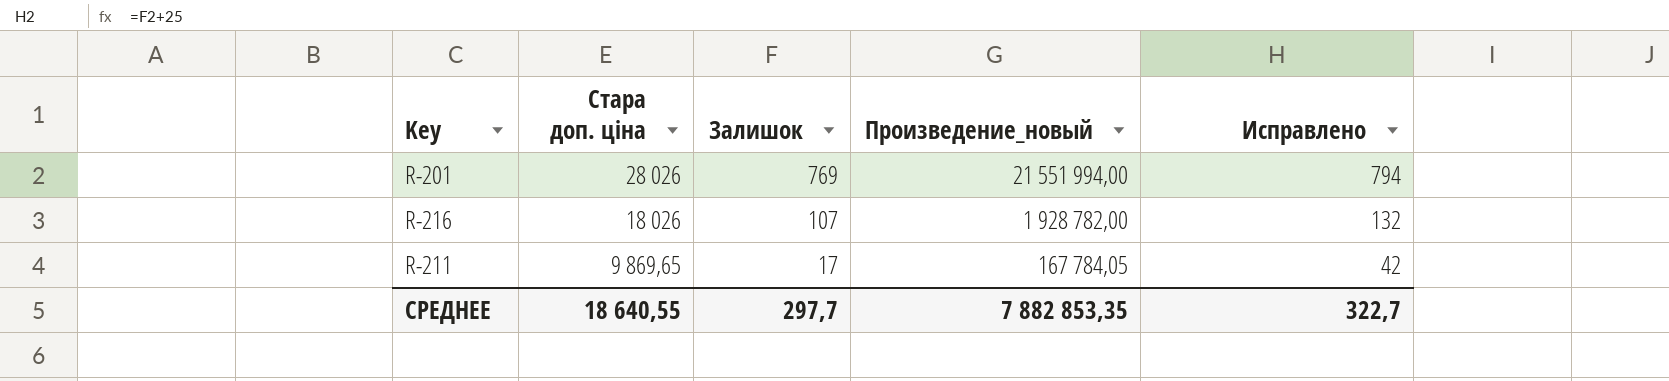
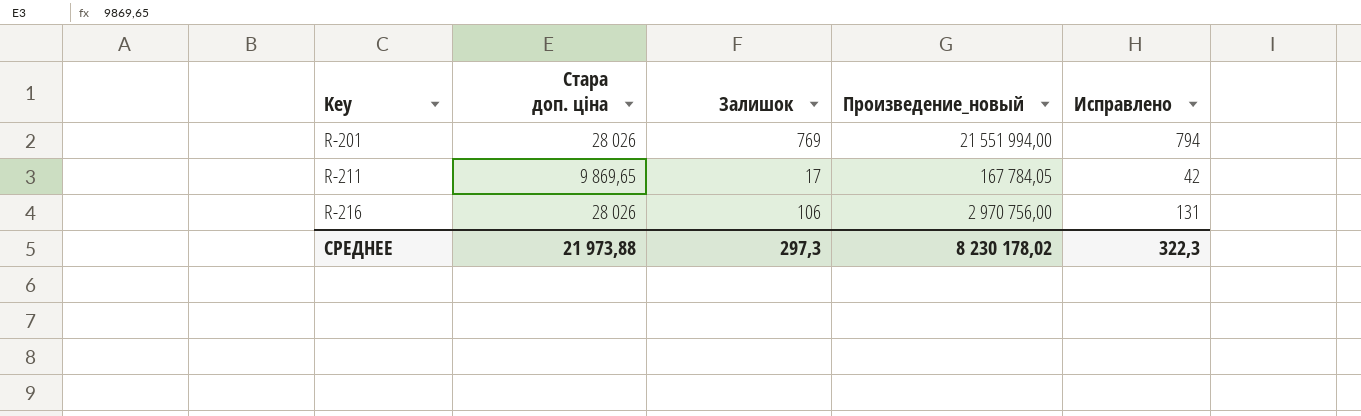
row order: Стара доп. ціна descending -> Key ascending
R-216 | Стара доп. ціна: 18 026 -> 28 026
R-216 | Залишок: 107 -> 106
R-216 | Произведение_новый: 1 928 782,00 -> 2 970 756,00
R-216 | Исправлено: 132 -> 131
СРЕДНЕЕ | Стара доп. ціна: 18 640,55 -> 21 973,88
СРЕДНЕЕ | Залишок: 297,7 -> 297,3
СРЕДНЕЕ | Произведение_новый: 7 882 853,35 -> 8 230 178,02
СРЕДНЕЕ | Исправлено: 322,7 -> 322,3

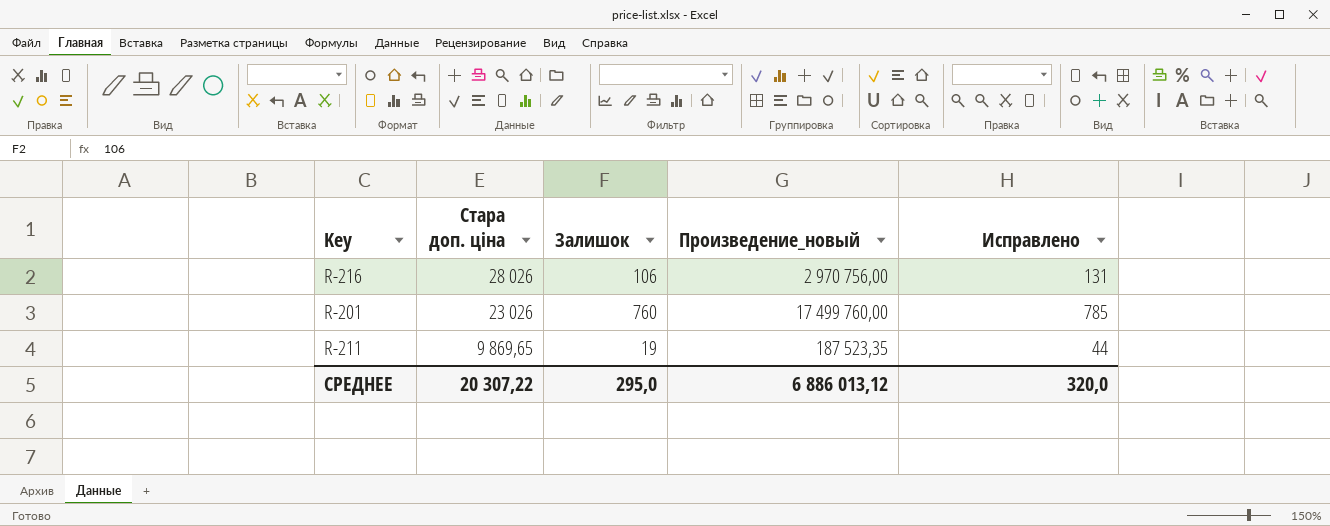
row order: Key ascending -> Стара доп. ціна descending
R-201 | Стара доп. ціна: 28 026 -> 23 026
R-201 | Залишок: 769 -> 760
R-201 | Произведение_новый: 21 551 994,00 -> 17 499 760,00
R-201 | Исправлено: 794 -> 785
R-211 | Залишок: 17 -> 19
R-211 | Произведение_новый: 167 784,05 -> 187 523,35
R-211 | Исправлено: 42 -> 44
СРЕДНЕЕ | Стара доп. ціна: 21 973,88 -> 20 307,22
СРЕДНЕЕ | Залишок: 297,3 -> 295,0
СРЕДНЕЕ | Произведение_новый: 8 230 178,02 -> 6 886 013,12
СРЕДНЕЕ | Исправлено: 322,3 -> 320,0

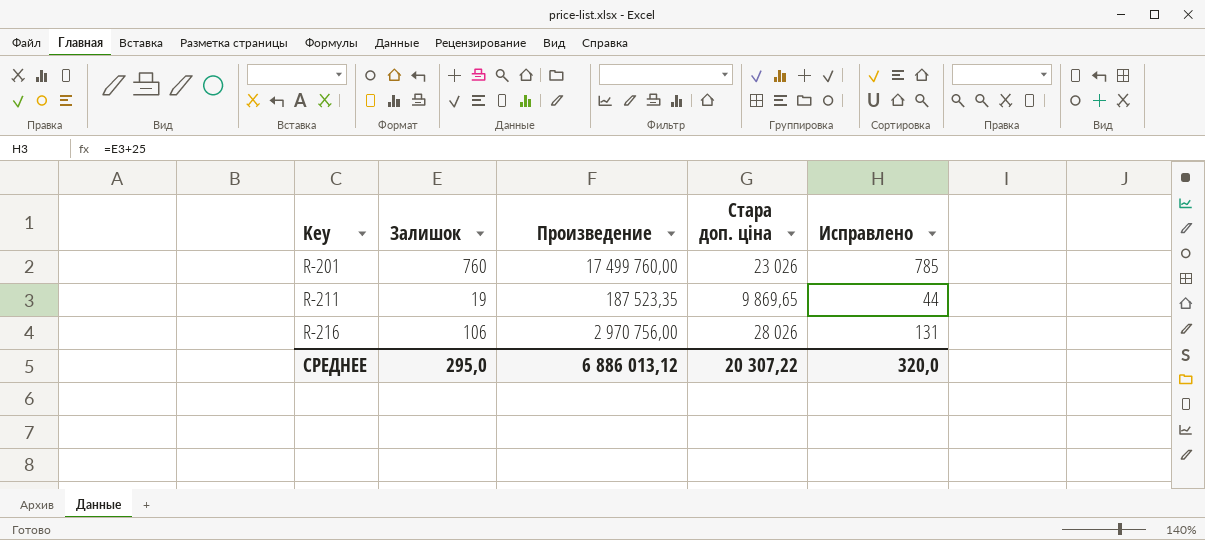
row order: Стара доп. ціна descending -> Key ascending
column name: Произведение_новый -> Произведение
column Стара доп. ціна | position: 2 -> 4

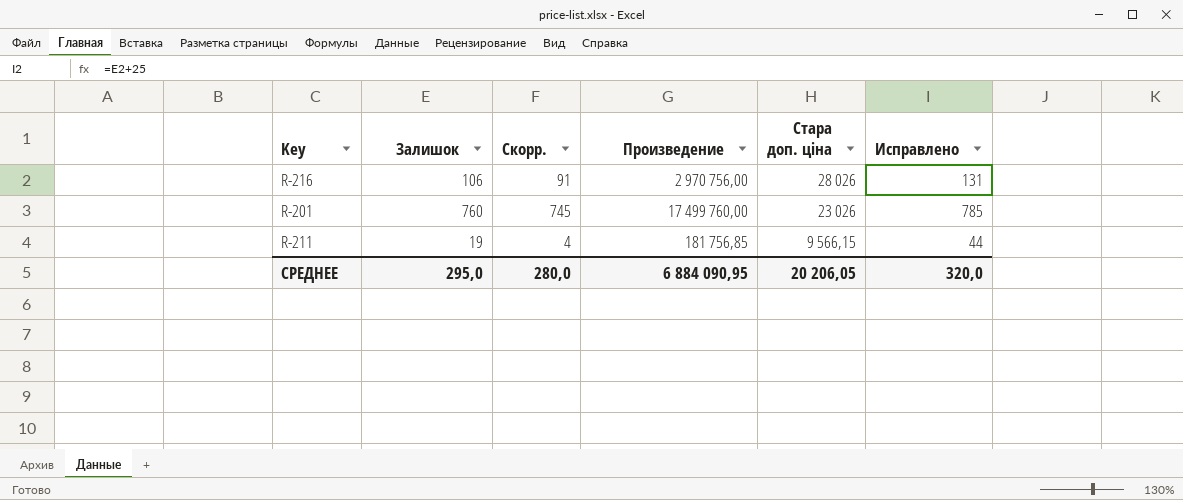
row order: Key ascending -> Стара доп. ціна descending
column Скорр. | formula: none -> [Залишок] - 15
R-211 | Произведение: 187 523,35 -> 181 756,85
R-211 | Стара доп. ціна: 9 869,65 -> 9 566,15
СРЕДНЕЕ | Произведение: 6 886 013,12 -> 6 884 090,95
СРЕДНЕЕ | Стара доп. ціна: 20 307,22 -> 20 206,05

